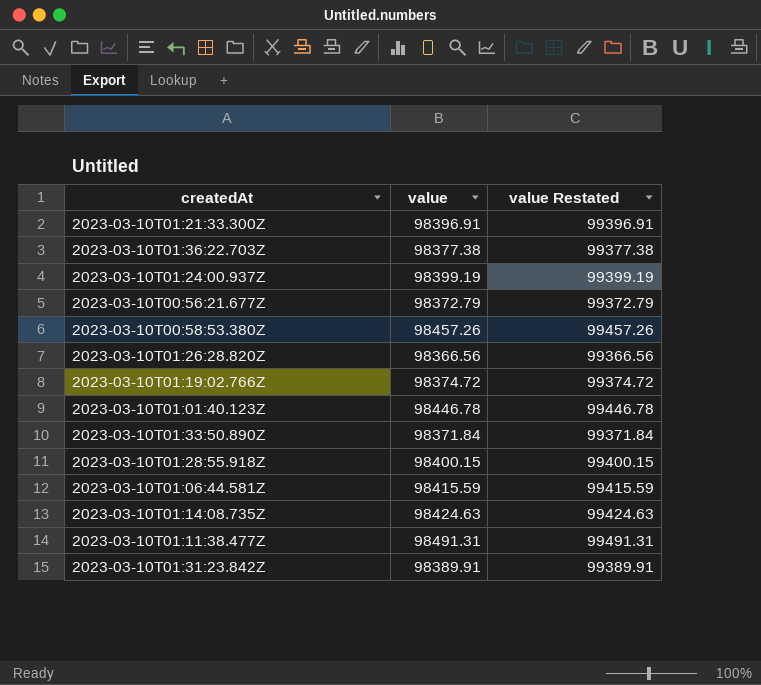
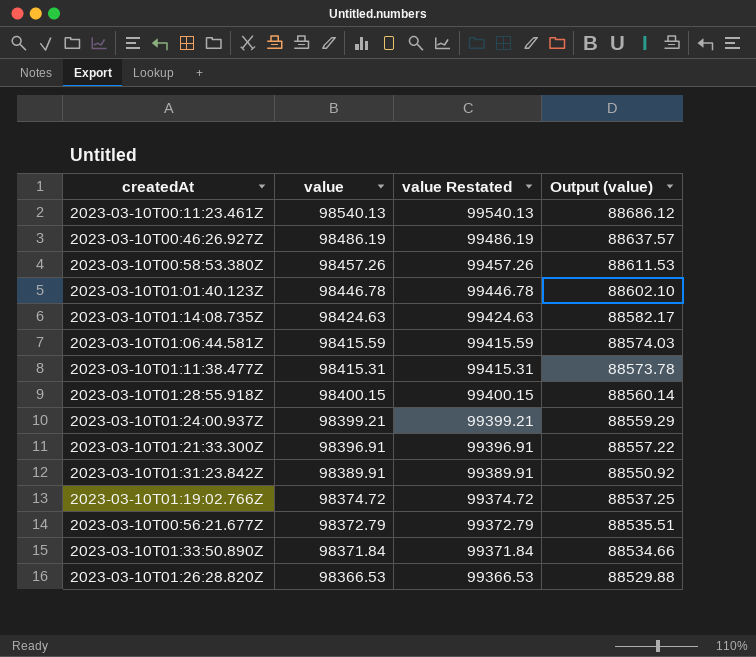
row order: none -> value descending
column Output (value) | formula: none -> [value] * 0.9
row 2023-03-10T01:36:22.703Z: 98377.38 | 99377.38 -> none
row 2023-03-10T00:11:23.461Z: none -> 98540.13 | 99540.13 | 88686.12
row 2023-03-10T00:46:26.927Z: none -> 98486.19 | 99486.19 | 88637.57
2023-03-10T01:11:38.477Z | value: 98491.31 -> 98415.31
2023-03-10T01:11:38.477Z | value Restated: 99491.31 -> 99415.31
2023-03-10T01:24:00.937Z | value: 98399.19 -> 98399.21
2023-03-10T01:24:00.937Z | value Restated: 99399.19 -> 99399.21
2023-03-10T01:26:28.820Z | value: 98366.56 -> 98366.53
2023-03-10T01:26:28.820Z | value Restated: 99366.56 -> 99366.53

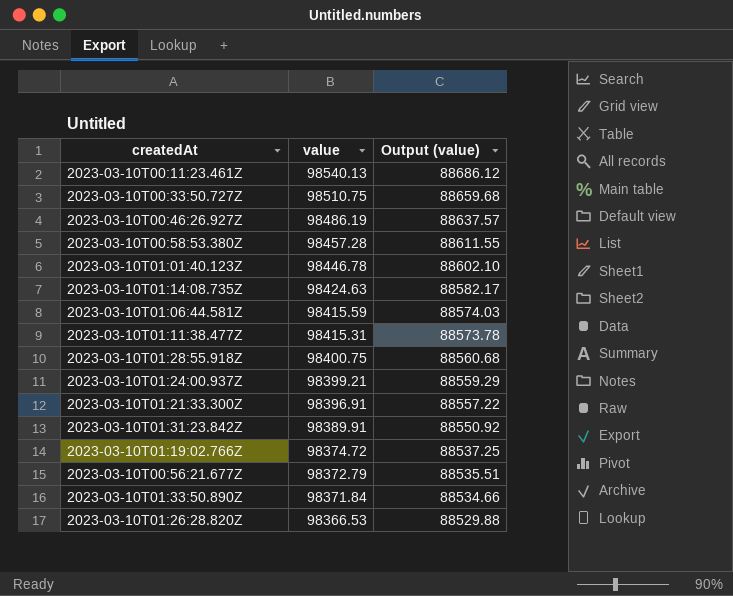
column value Restated | formula: [value] + 1000 -> none
row 2023-03-10T00:33:50.727Z: none -> 98510.75 | 88659.68
2023-03-10T00:58:53.380Z | value: 98457.26 -> 98457.28
2023-03-10T00:58:53.380Z | Output (value): 88611.53 -> 88611.55
2023-03-10T01:28:55.918Z | value: 98400.15 -> 98400.75
2023-03-10T01:28:55.918Z | Output (value): 88560.14 -> 88560.68

